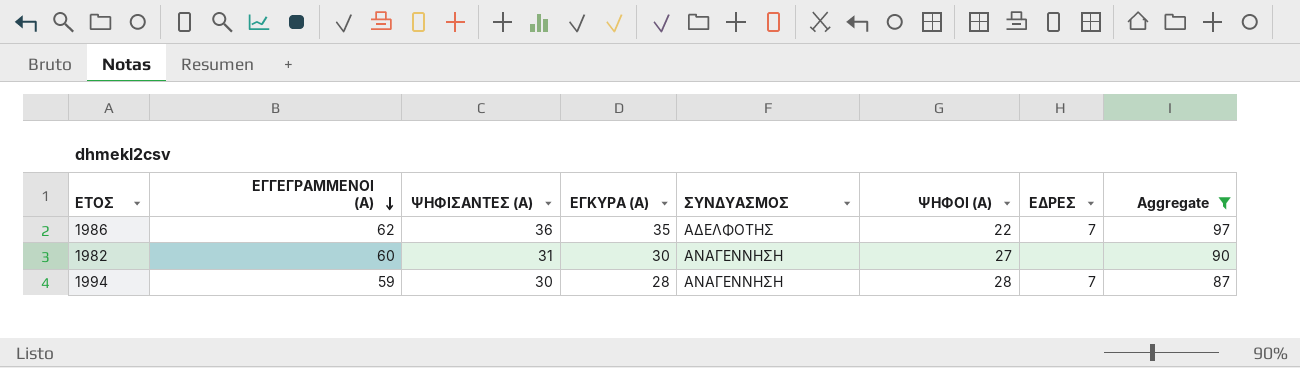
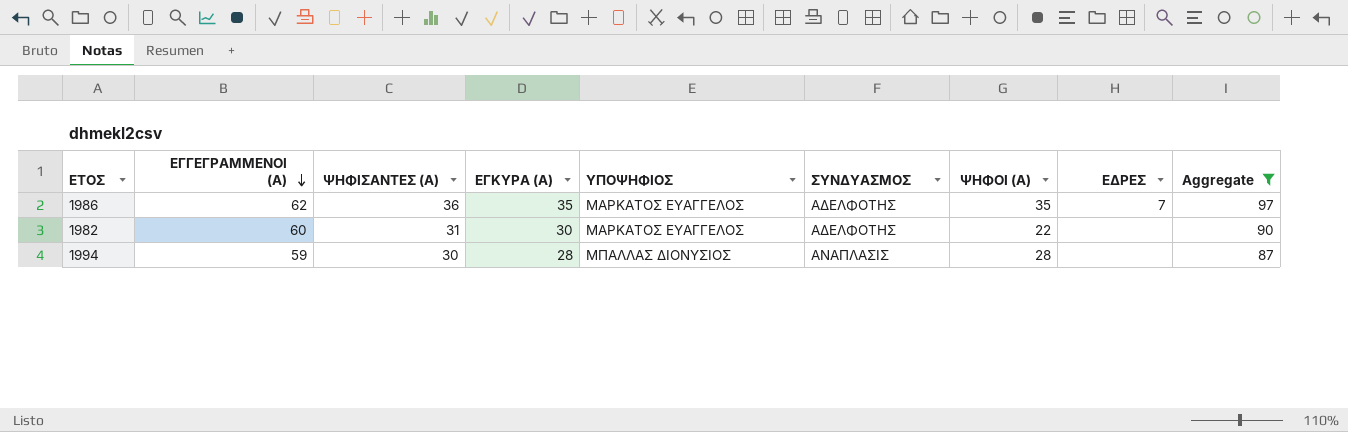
column ΥΠΟΨΗΦΙΟΣ | position: none -> 5
1986 | ΨΗΦΟΙ (Α): 22 -> 35
1982 | ΣΥΝΔΥΑΣΜΟΣ: ΑΝΑΓΕΝΝΗΣΗ -> ΑΔΕΛΦΟΤΗΣ
1982 | ΨΗΦΟΙ (Α): 27 -> 22
1994 | ΣΥΝΔΥΑΣΜΟΣ: ΑΝΑΓΕΝΝΗΣΗ -> ΑΝΑΠΛΑΣΙΣ
1994 | ΕΔΡΕΣ: 7 -> none

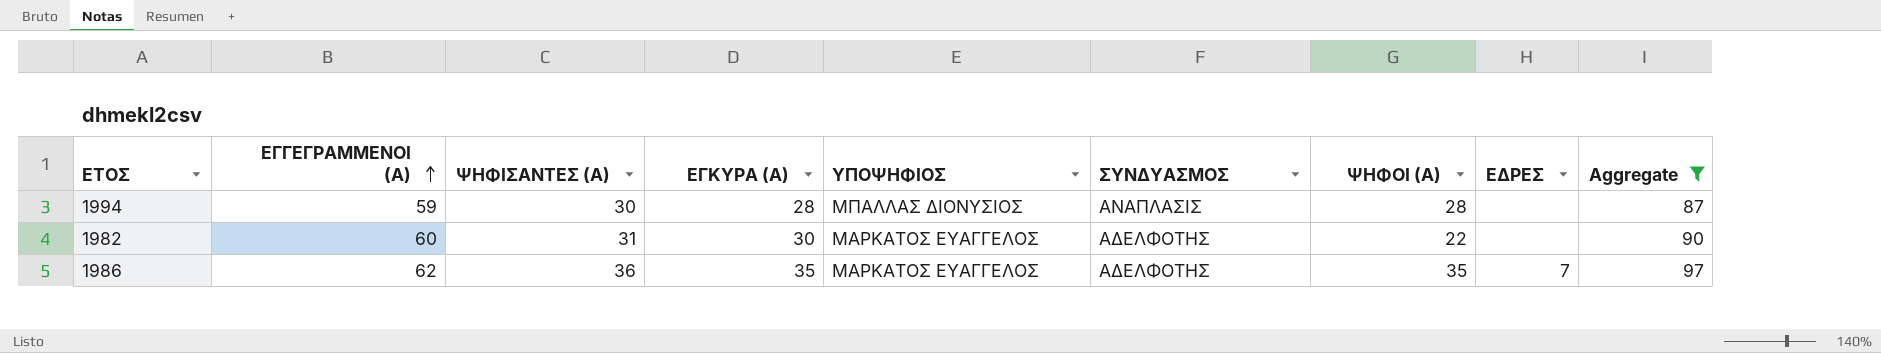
row order: ΕΓΓΕΓΡΑΜΜΕΝΟΙ (Α) descending -> ΕΓΓΕΓΡΑΜΜΕΝΟΙ (Α) ascending

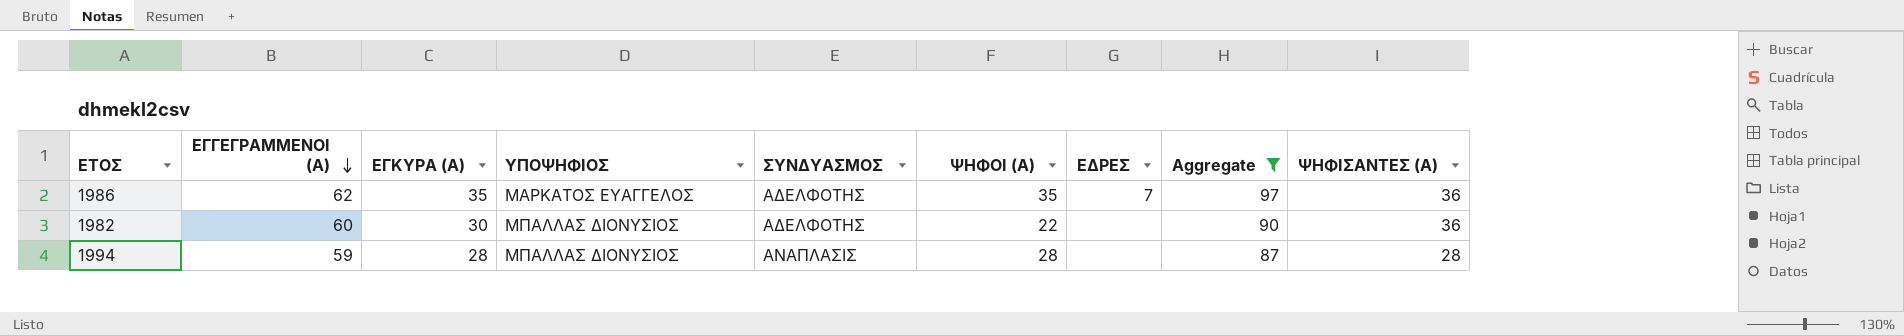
row order: ΕΓΓΕΓΡΑΜΜΕΝΟΙ (Α) ascending -> ΕΓΓΕΓΡΑΜΜΕΝΟΙ (Α) descending
column ΨΗΦΙΣΑΝΤΕΣ (Α) | position: 3 -> 9
1982 | ΥΠΟΨΗΦΙΟΣ: ΜΑΡΚΑΤΟΣ ΕΥΑΓΓΕΛΟΣ -> ΜΠΑΛΛΑΣ ΔΙΟΝΥΣΙΟΣ
1982 | ΨΗΦΙΣΑΝΤΕΣ (Α): 31 -> 36
1994 | ΨΗΦΙΣΑΝΤΕΣ (Α): 30 -> 28

